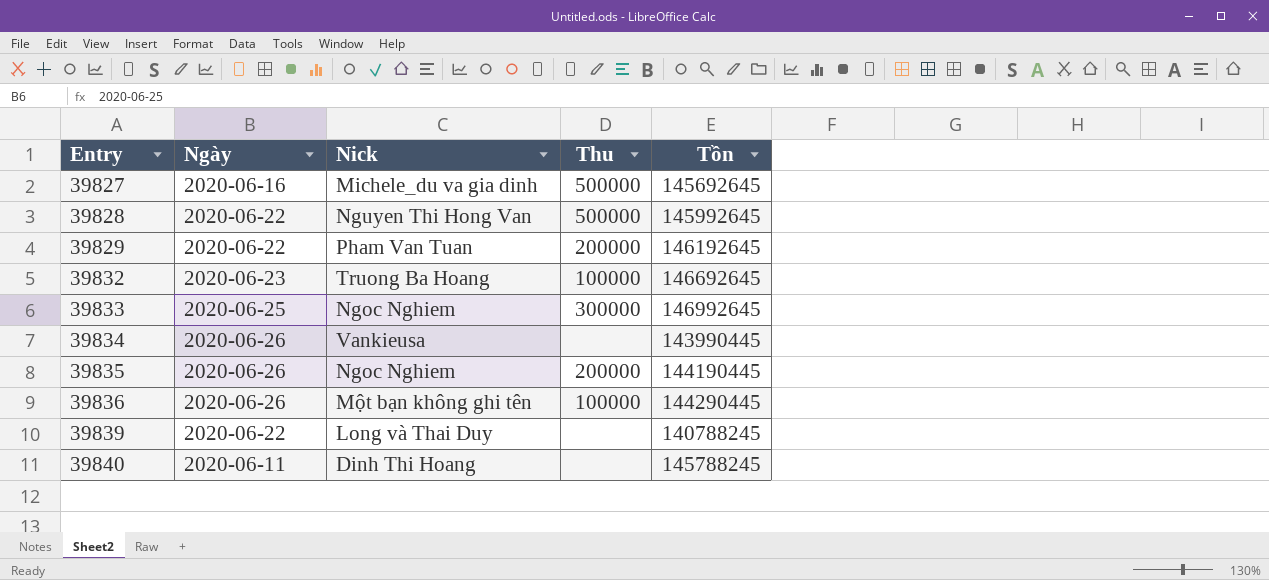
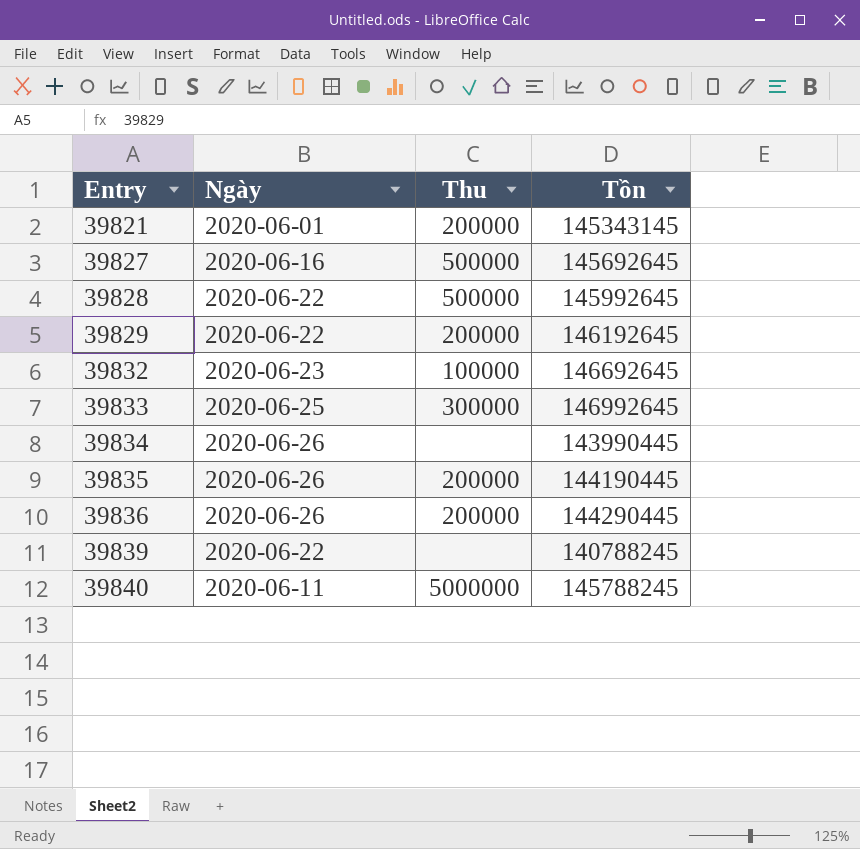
column Nick | position: 3 -> none
row 39821: none -> 2020-06-01 | 200000 | 145343145
39836 | Thu: 100000 -> 200000
39840 | Thu: none -> 5000000

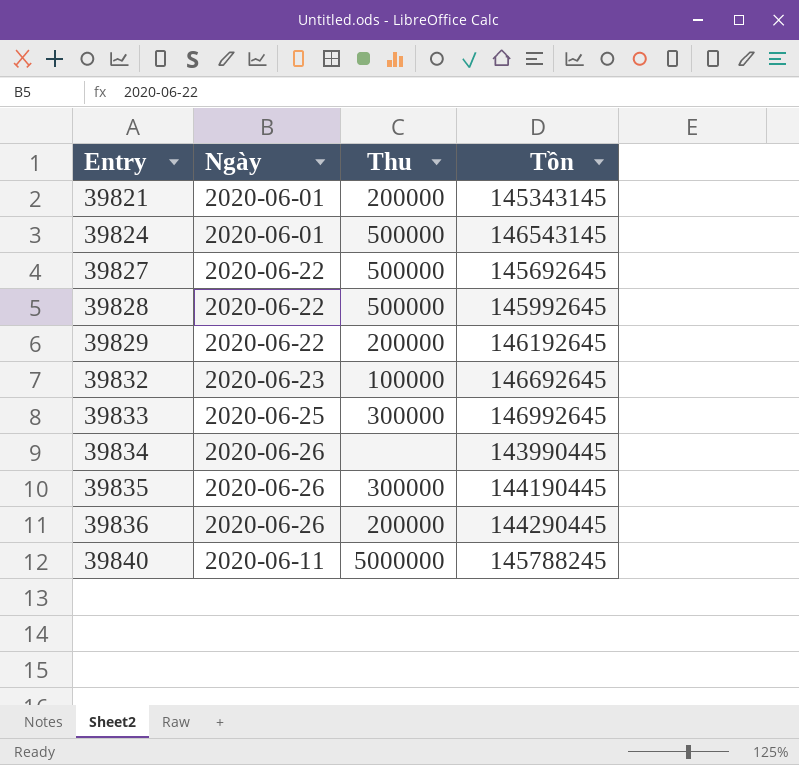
row 39839: 2020-06-22 | none | 140788245 -> none
row 39824: none -> 2020-06-01 | 500000 | 146543145
39827 | Ngày: 2020-06-16 -> 2020-06-22
39835 | Thu: 200000 -> 300000

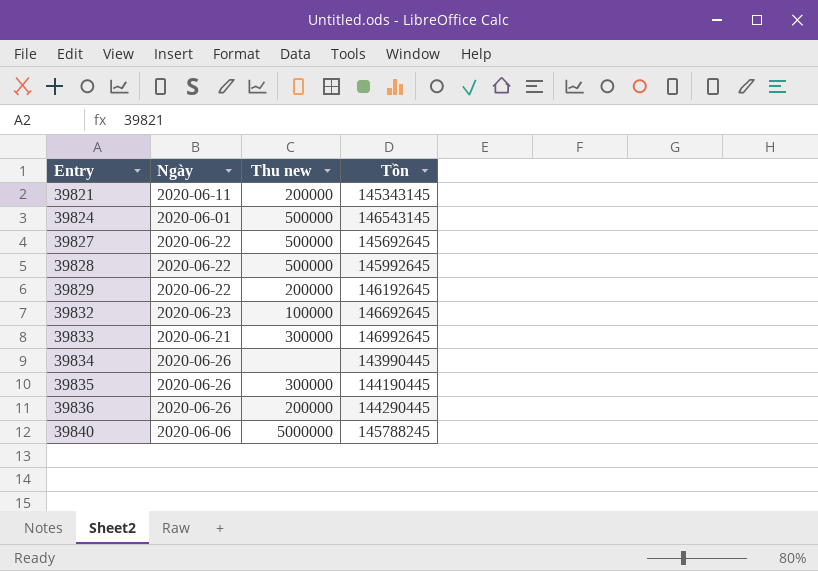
column name: Thu -> Thu new
39821 | Ngày: 2020-06-01 -> 2020-06-11
39833 | Ngày: 2020-06-25 -> 2020-06-21
39840 | Ngày: 2020-06-11 -> 2020-06-06

